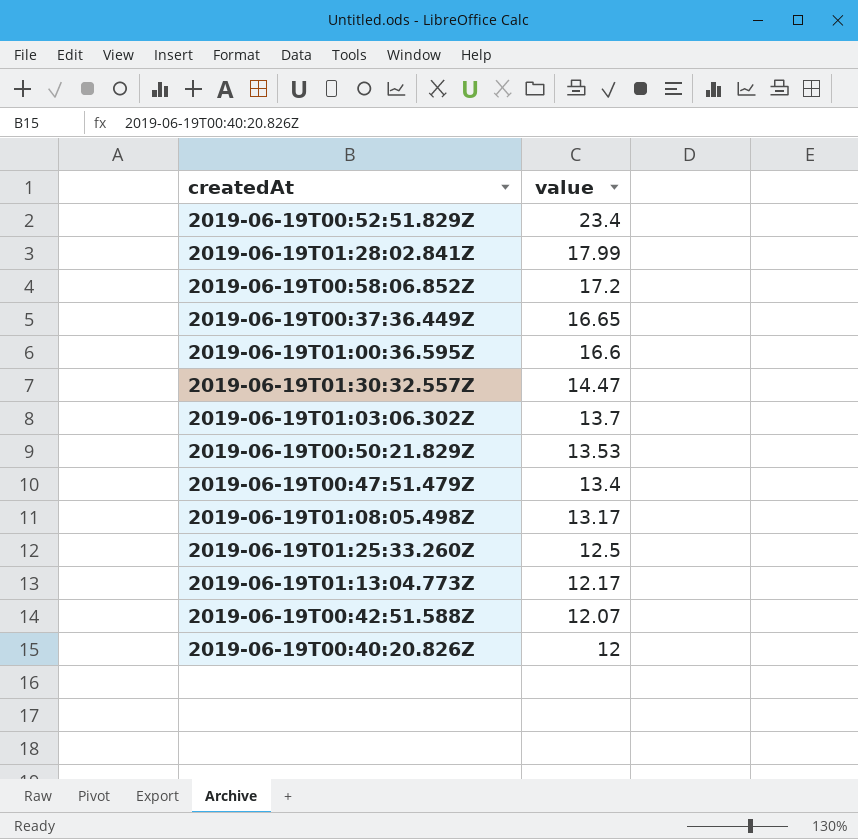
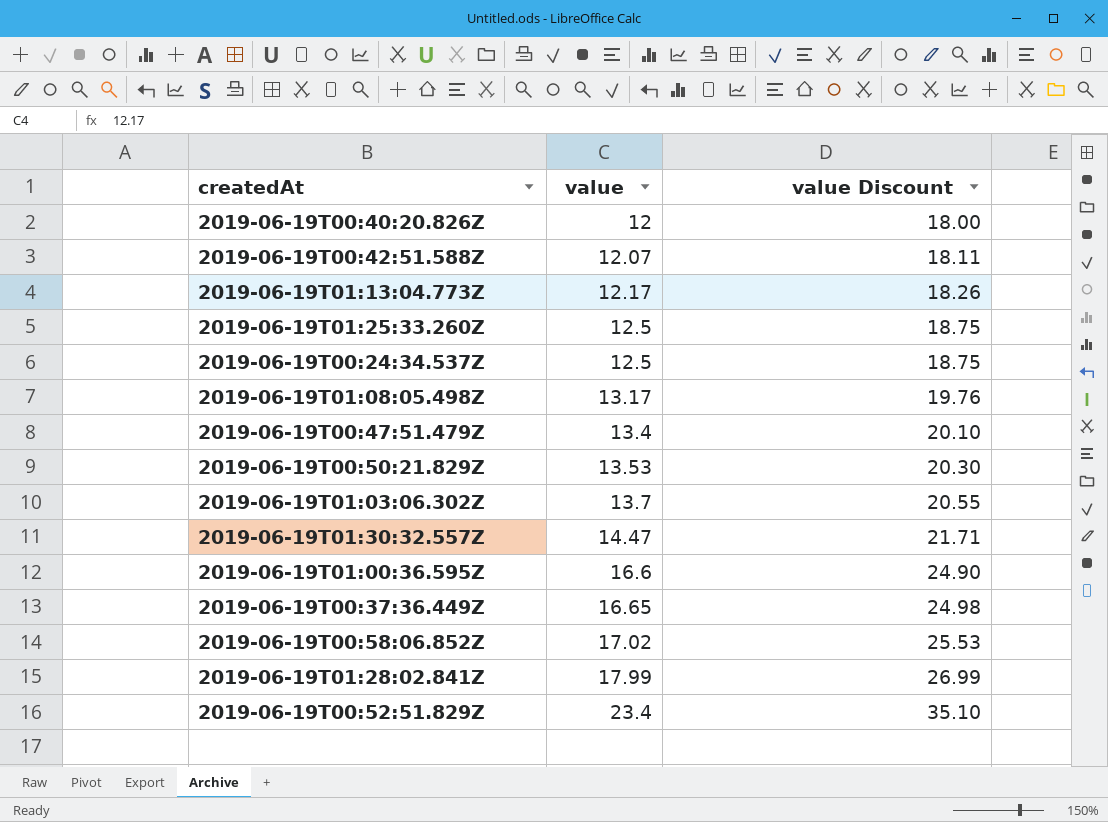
row order: value descending -> value ascending
column value Discount | formula: none -> [value] * 1.5
row 2019-06-19T00:24:34.537Z: none -> 12.5 | 18.75
2019-06-19T00:58:06.852Z | value: 17.2 -> 17.02

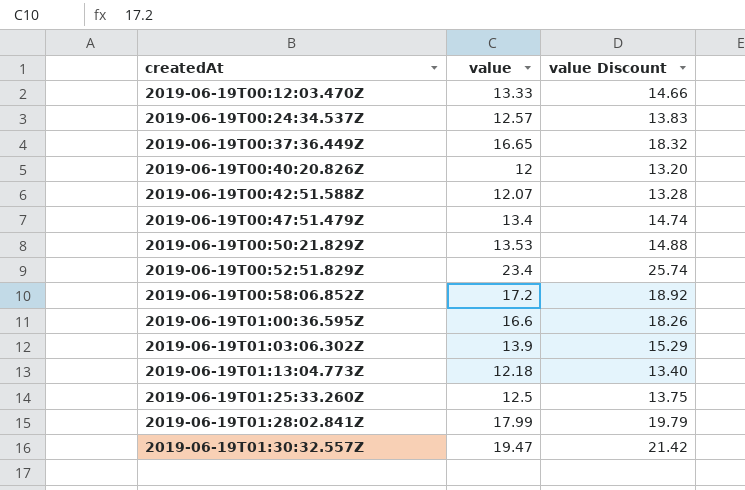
row order: value ascending -> createdAt ascending
column value Discount | formula: [value] * 1.5 -> [value] * 1.1
row 2019-06-19T01:08:05.498Z: 13.17 | 19.76 -> none
row 2019-06-19T00:12:03.470Z: none -> 13.33 | 14.66
2019-06-19T00:24:34.537Z | value: 12.5 -> 12.57
2019-06-19T00:58:06.852Z | value: 17.02 -> 17.2
2019-06-19T01:03:06.302Z | value: 13.7 -> 13.9
2019-06-19T01:13:04.773Z | value: 12.17 -> 12.18
2019-06-19T01:30:32.557Z | value: 14.47 -> 19.47

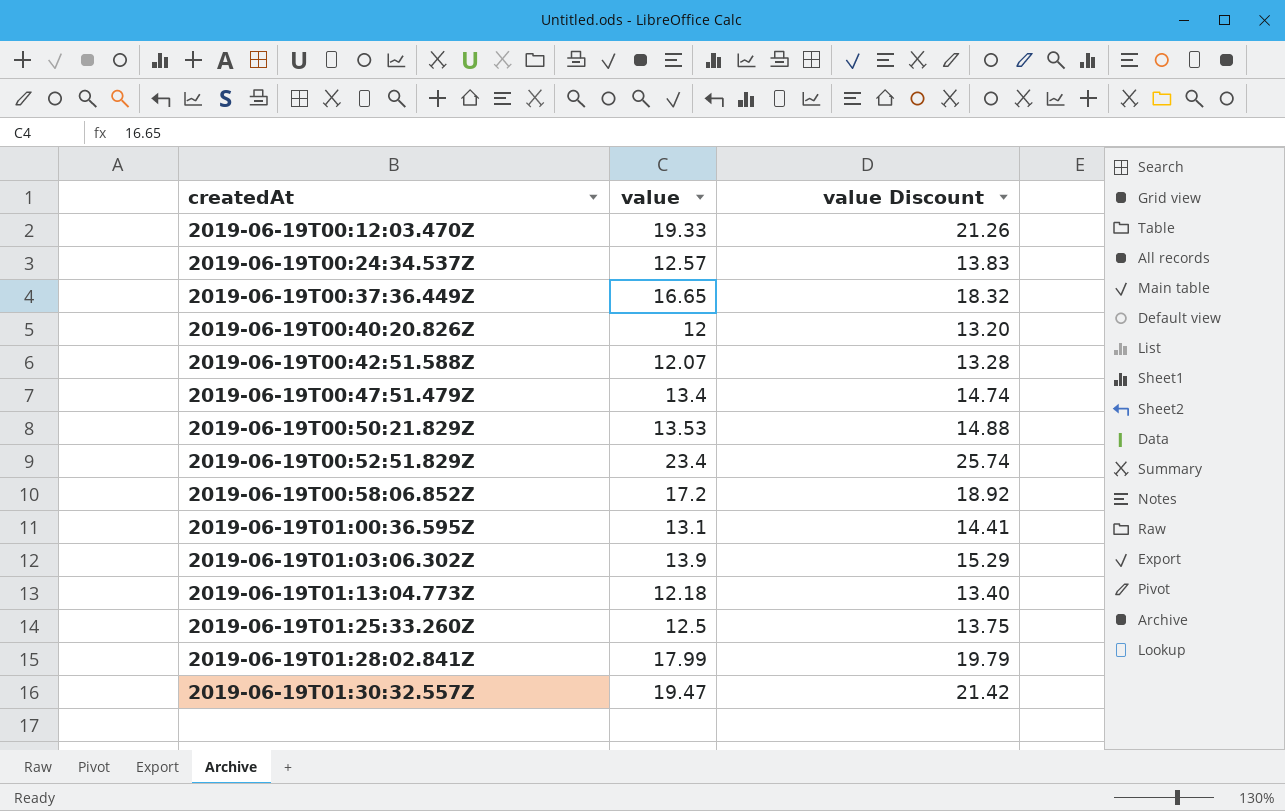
2019-06-19T00:12:03.470Z | value: 13.33 -> 19.33
2019-06-19T00:12:03.470Z | value Discount: 14.66 -> 21.26
2019-06-19T01:00:36.595Z | value: 16.6 -> 13.1
2019-06-19T01:00:36.595Z | value Discount: 18.26 -> 14.41

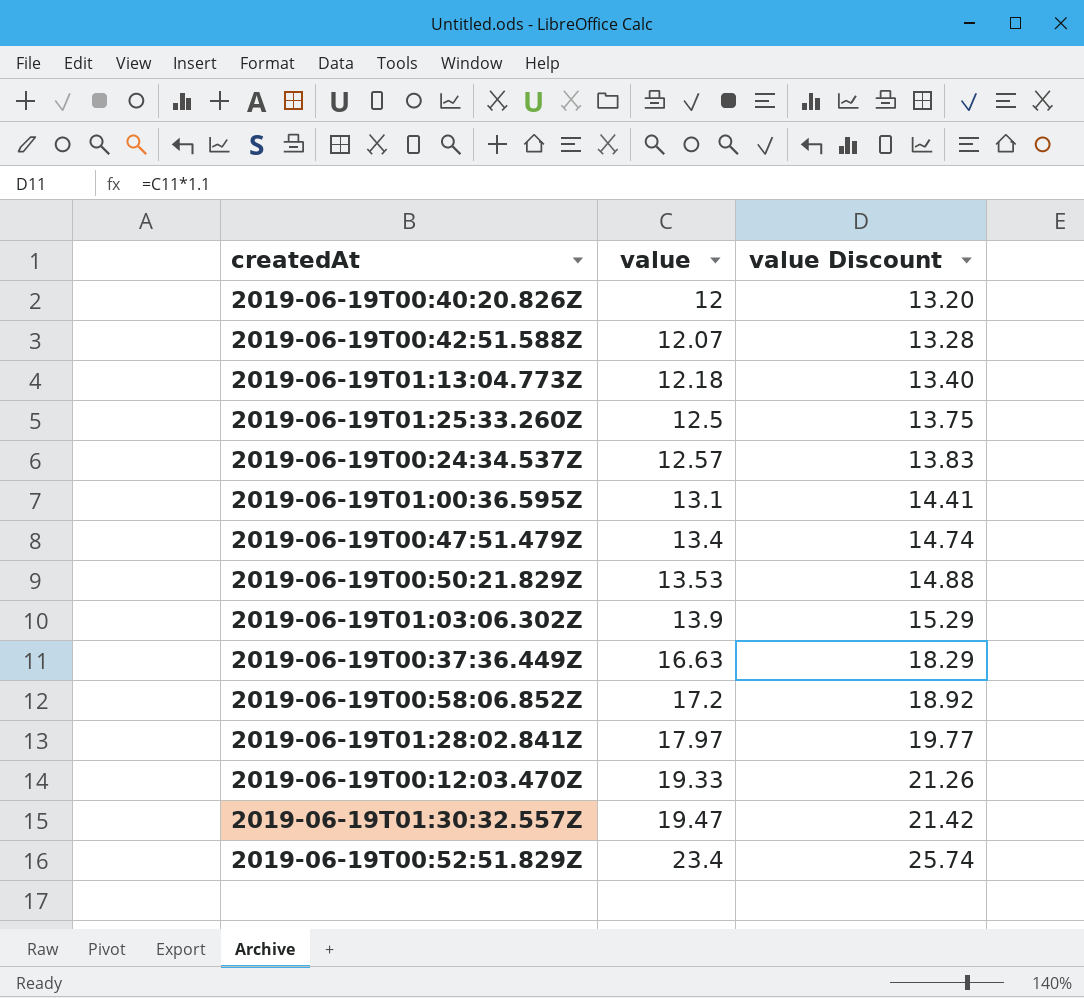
row order: createdAt ascending -> value ascending
2019-06-19T00:37:36.449Z | value: 16.65 -> 16.63
2019-06-19T00:37:36.449Z | value Discount: 18.32 -> 18.29
2019-06-19T01:28:02.841Z | value: 17.99 -> 17.97
2019-06-19T01:28:02.841Z | value Discount: 19.79 -> 19.77

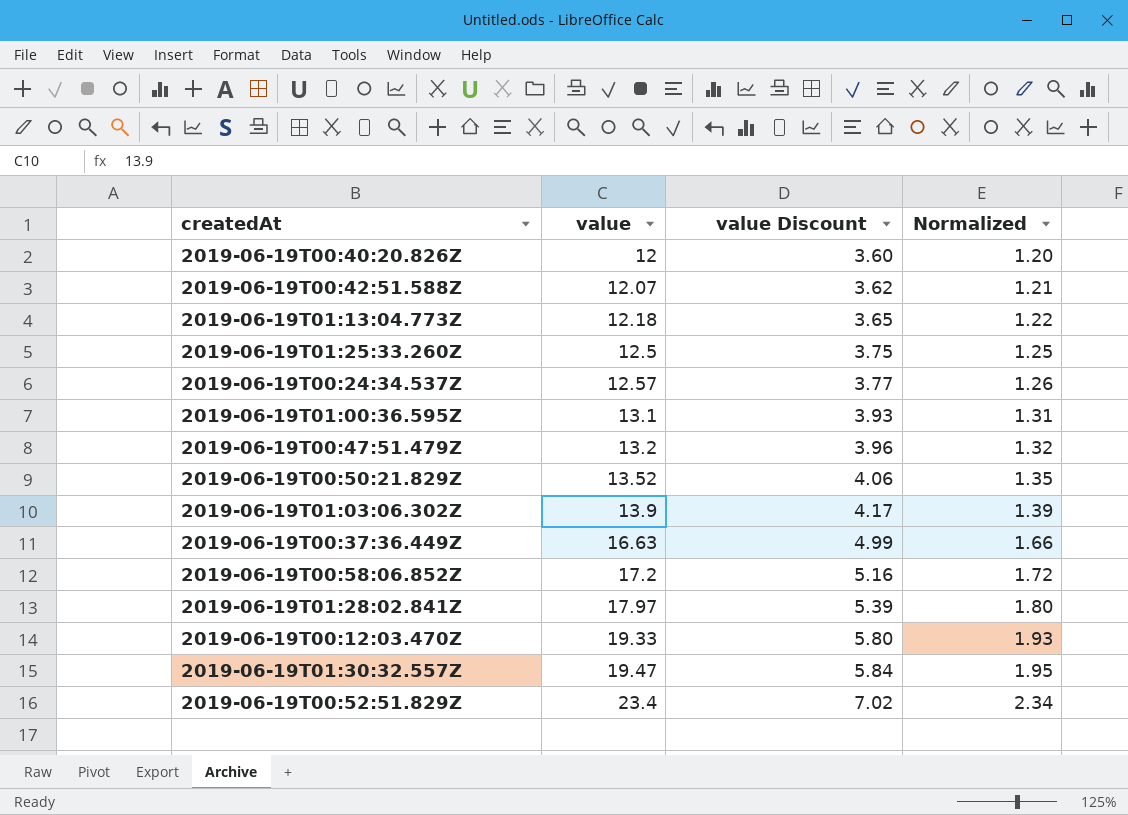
column value Discount | formula: [value] * 1.1 -> [value] * 0.3
column Normalized | formula: none -> [value] * 0.1
2019-06-19T00:47:51.479Z | value: 13.4 -> 13.2
2019-06-19T00:50:21.829Z | value: 13.53 -> 13.52

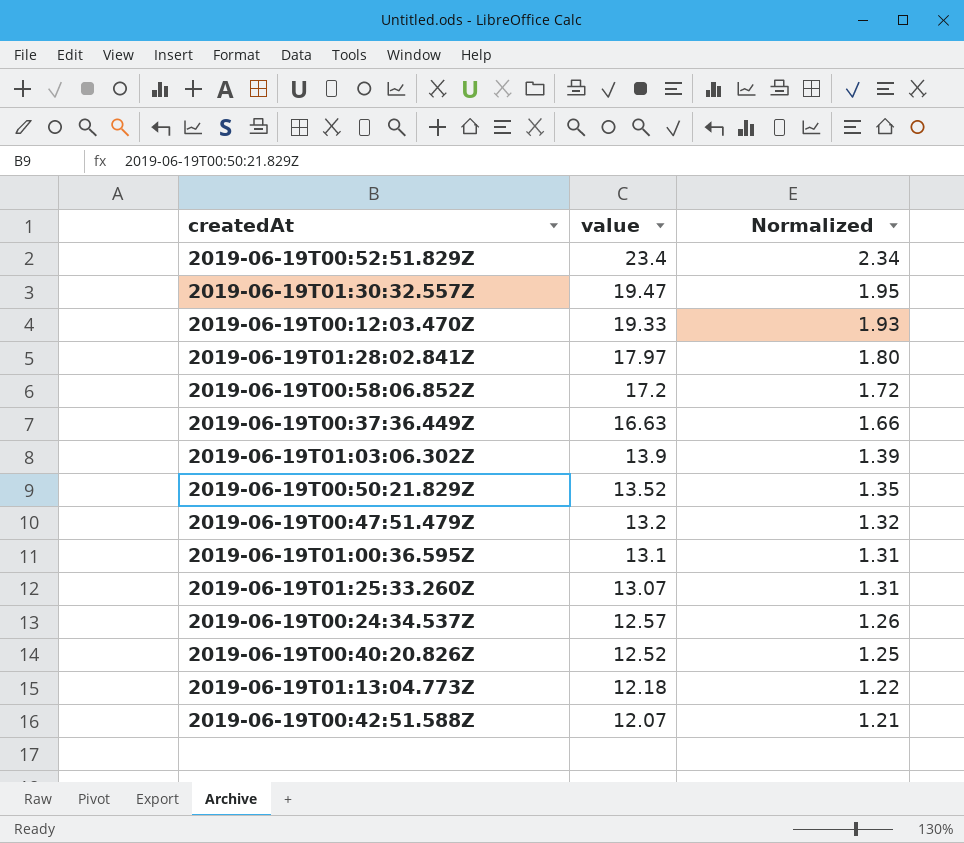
row order: value ascending -> value descending
column value Discount | formula: [value] * 0.3 -> none
2019-06-19T01:25:33.260Z | value: 12.5 -> 13.07
2019-06-19T01:25:33.260Z | Normalized: 1.25 -> 1.31
2019-06-19T00:40:20.826Z | value: 12 -> 12.52
2019-06-19T00:40:20.826Z | Normalized: 1.20 -> 1.25

